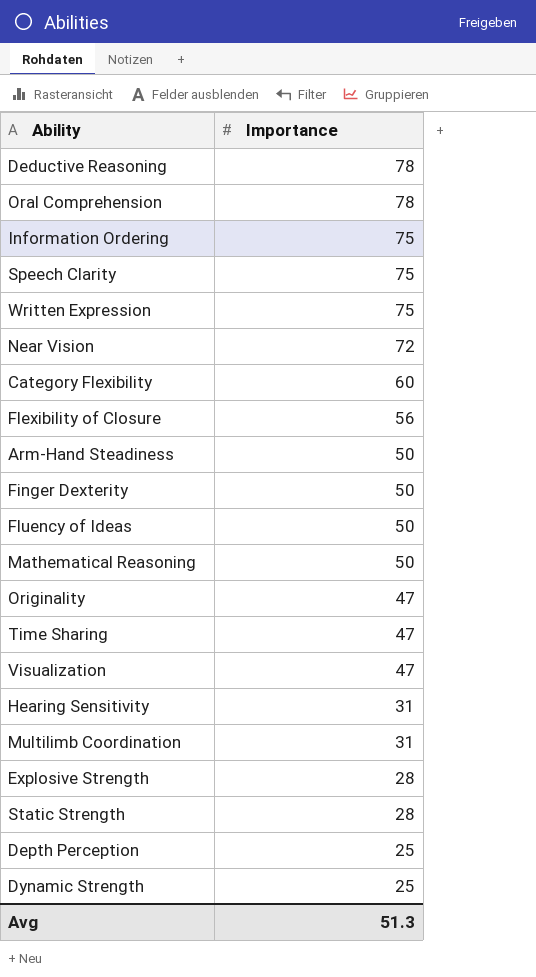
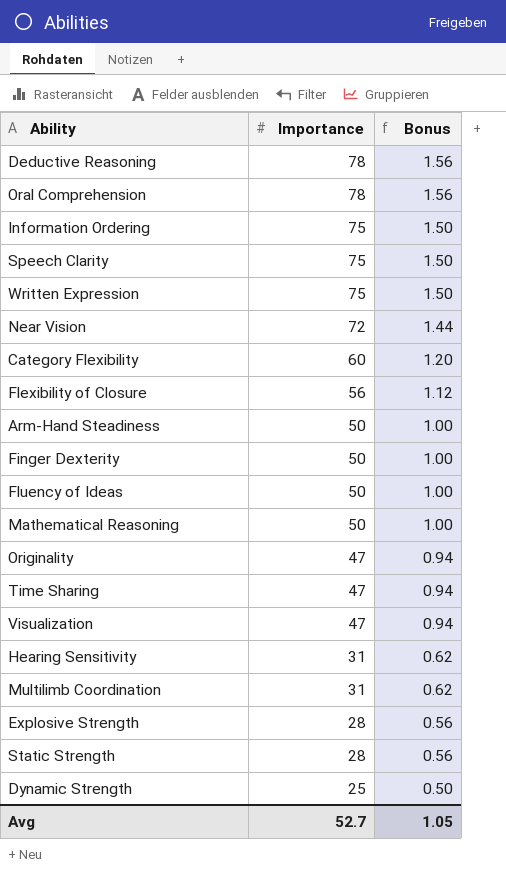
column Bonus | formula: none -> [Importance] * 0.02
row Depth Perception: 25 -> none
Avg | Importance: 51.3 -> 52.7

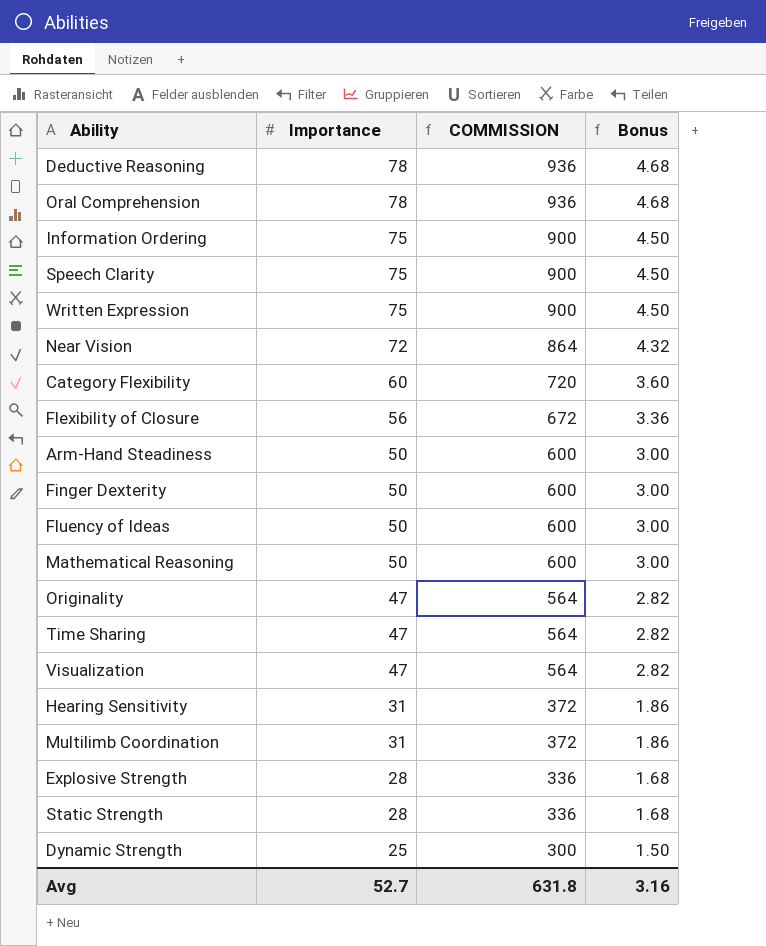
column COMMISSION | formula: none -> [Importance] * 12
column Bonus | formula: [Importance] * 0.02 -> [Importance] * 0.06
Avg | Bonus: 1.05 -> 3.16

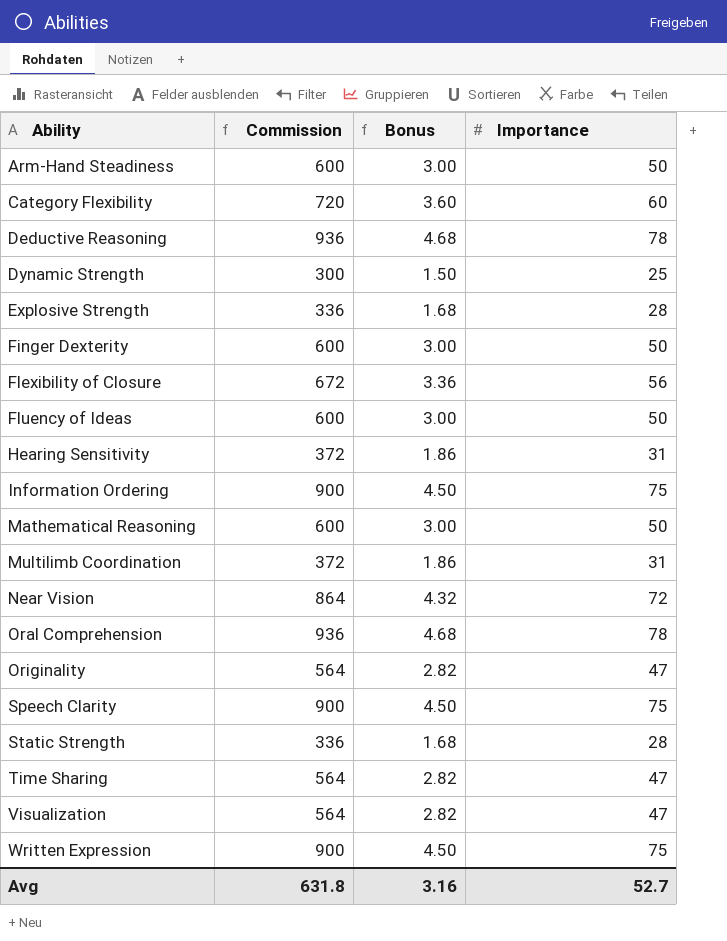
row order: Importance descending -> Ability ascending
column name: COMMISSION -> Commission
column Importance | position: 2 -> 4

